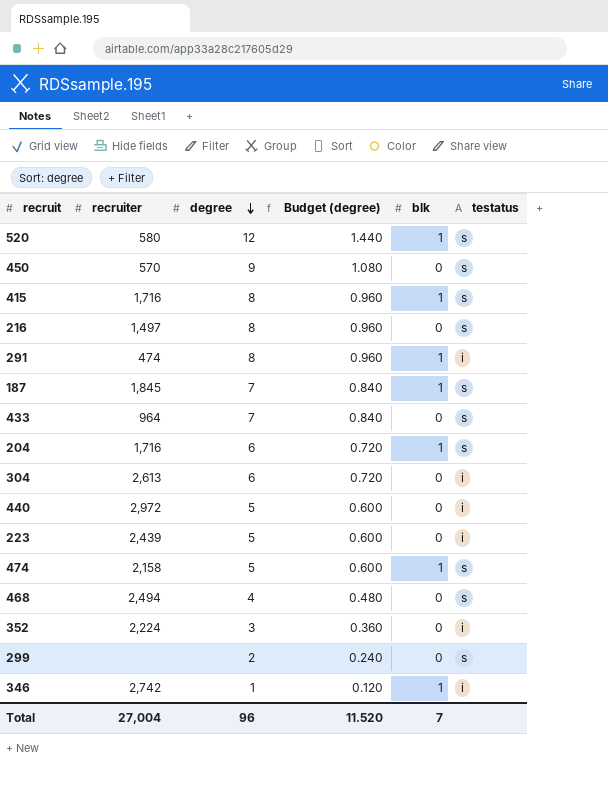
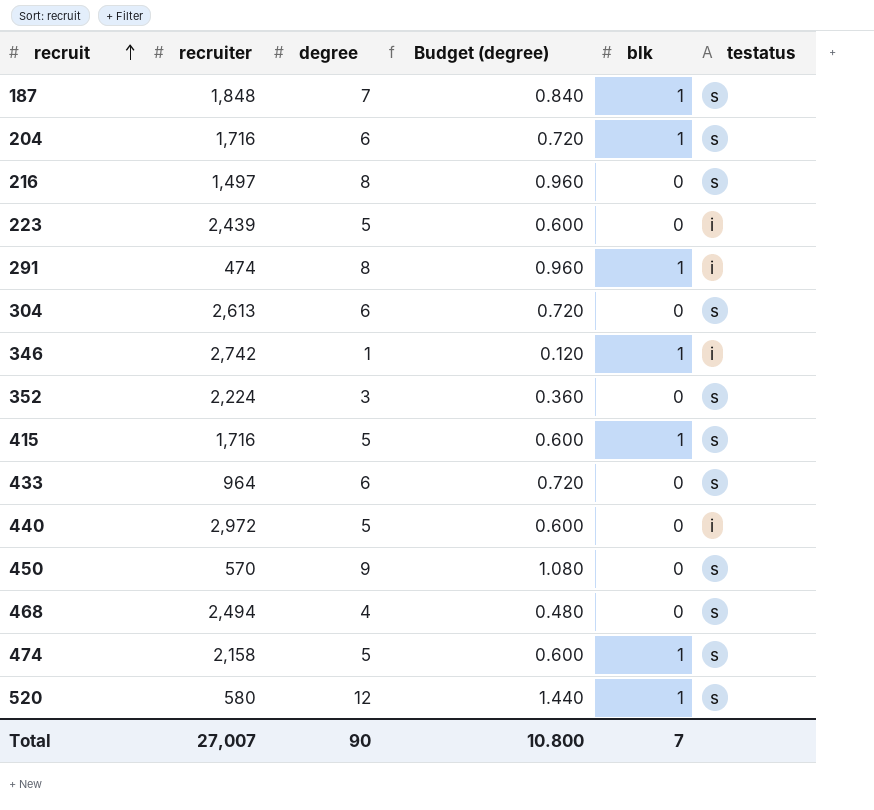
row order: degree descending -> recruit ascending
row 299: none | 2 | 0.240 | 0 | s -> none
187 | recruiter: 1,845 -> 1,848
304 | testatus: i -> s
352 | testatus: i -> s
415 | degree: 8 -> 5
415 | Budget (degree): 0.960 -> 0.600
433 | degree: 7 -> 6
433 | Budget (degree): 0.840 -> 0.720
Total | recruiter: 27,004 -> 27,007
Total | degree: 96 -> 90
Total | Budget (degree): 11.520 -> 10.800

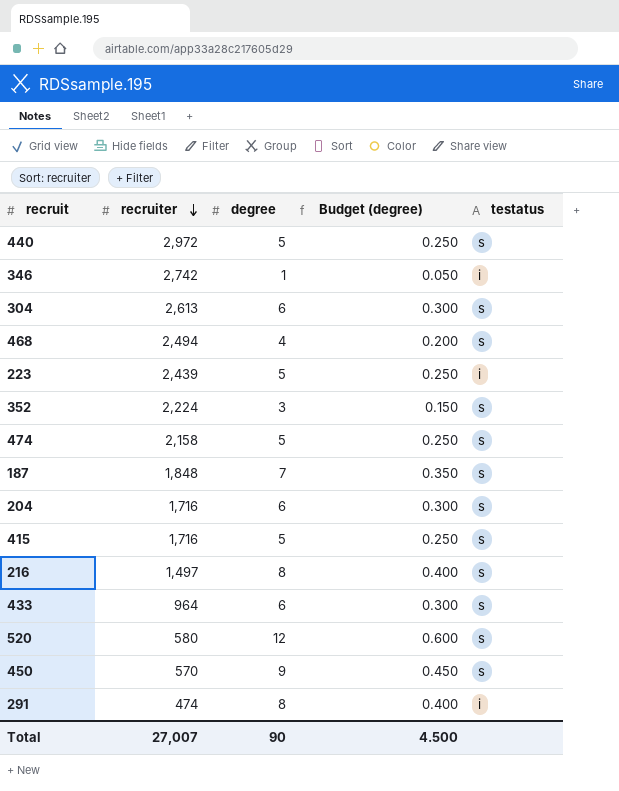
row order: recruit ascending -> recruiter descending
column blk | position: 5 -> none
column Budget (degree) | formula: [degree] * 0.12 -> [degree] * 0.05
440 | testatus: i -> s
Total | Budget (degree): 10.800 -> 4.500

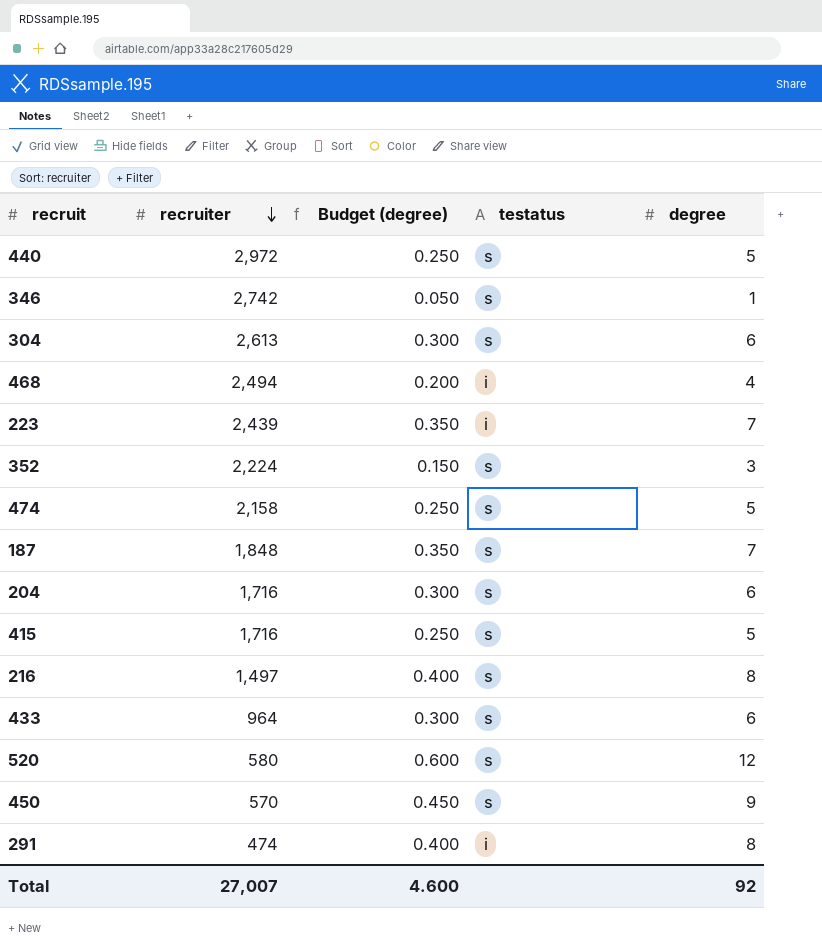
column degree | position: 3 -> 5
346 | testatus: i -> s
468 | testatus: s -> i
223 | Budget (degree): 0.250 -> 0.350
223 | degree: 5 -> 7
Total | Budget (degree): 4.500 -> 4.600
Total | degree: 90 -> 92

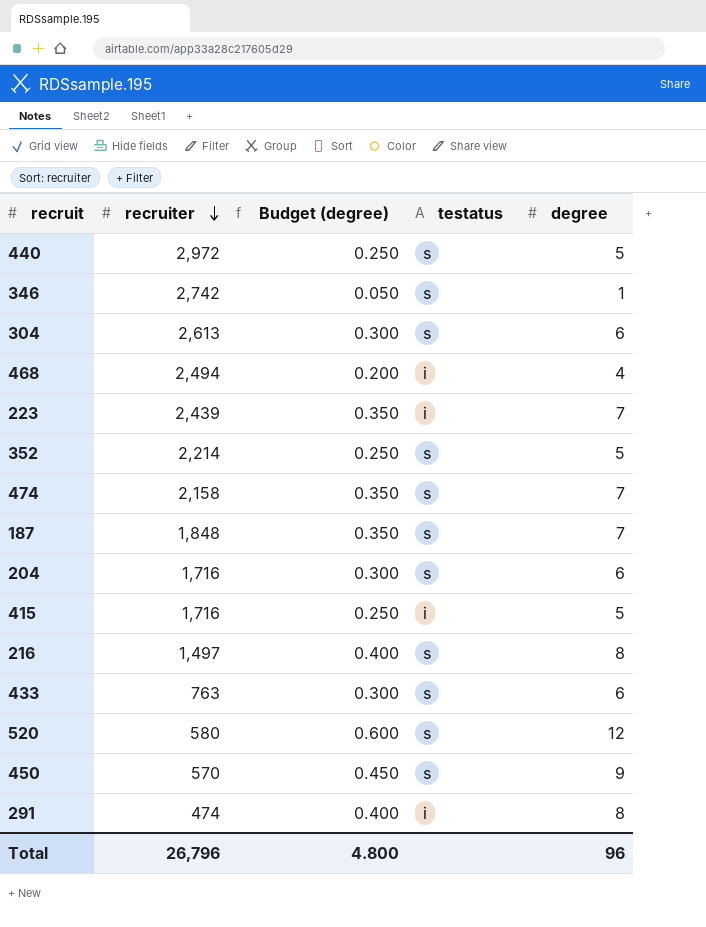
352 | recruiter: 2,224 -> 2,214
352 | Budget (degree): 0.150 -> 0.250
352 | degree: 3 -> 5
474 | Budget (degree): 0.250 -> 0.350
474 | degree: 5 -> 7
415 | testatus: s -> i
433 | recruiter: 964 -> 763
Total | recruiter: 27,007 -> 26,796
Total | Budget (degree): 4.600 -> 4.800
Total | degree: 92 -> 96

